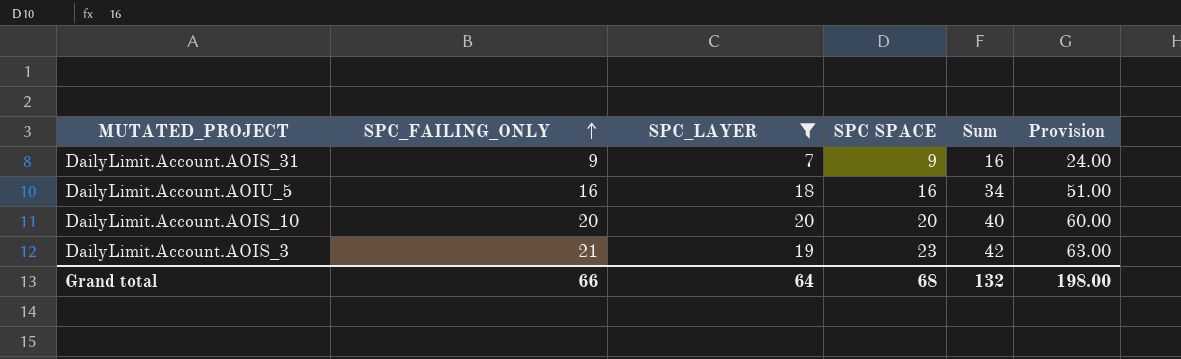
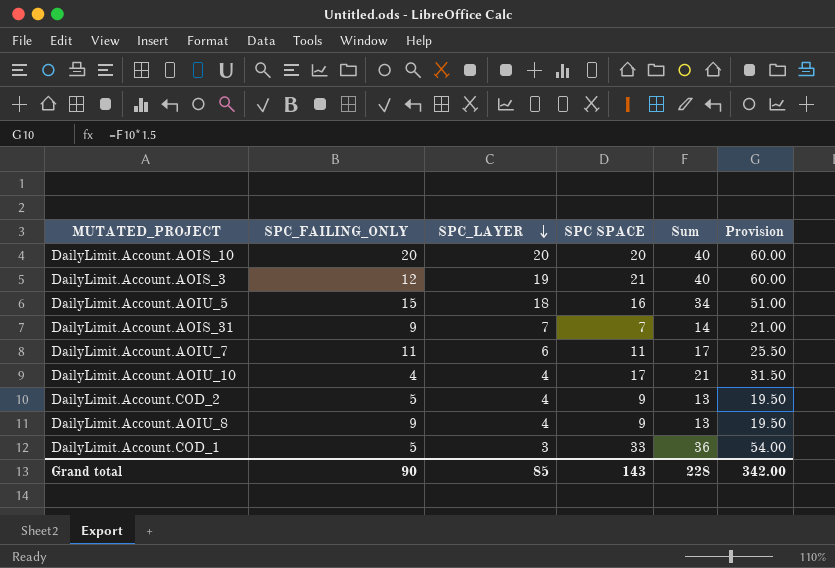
filter: SPC_LAYER >= 7 -> none
row order: SPC_FAILING_ONLY ascending -> SPC_LAYER descending
DailyLimit.Account.AOIS_3 | SPC_FAILING_ONLY: 21 -> 12
DailyLimit.Account.AOIS_3 | SPC SPACE: 23 -> 21
DailyLimit.Account.AOIS_3 | Sum: 42 -> 40
DailyLimit.Account.AOIS_3 | Provision: 63.00 -> 60.00
DailyLimit.Account.AOIU_5 | SPC_FAILING_ONLY: 16 -> 15
DailyLimit.Account.AOIS_31 | SPC SPACE: 9 -> 7
DailyLimit.Account.AOIS_31 | Sum: 16 -> 14
DailyLimit.Account.AOIS_31 | Provision: 24.00 -> 21.00
Grand total | SPC_FAILING_ONLY: 66 -> 90
Grand total | SPC_LAYER: 64 -> 85
Grand total | SPC SPACE: 68 -> 143
Grand total | Sum: 132 -> 228
Grand total | Provision: 198.00 -> 342.00

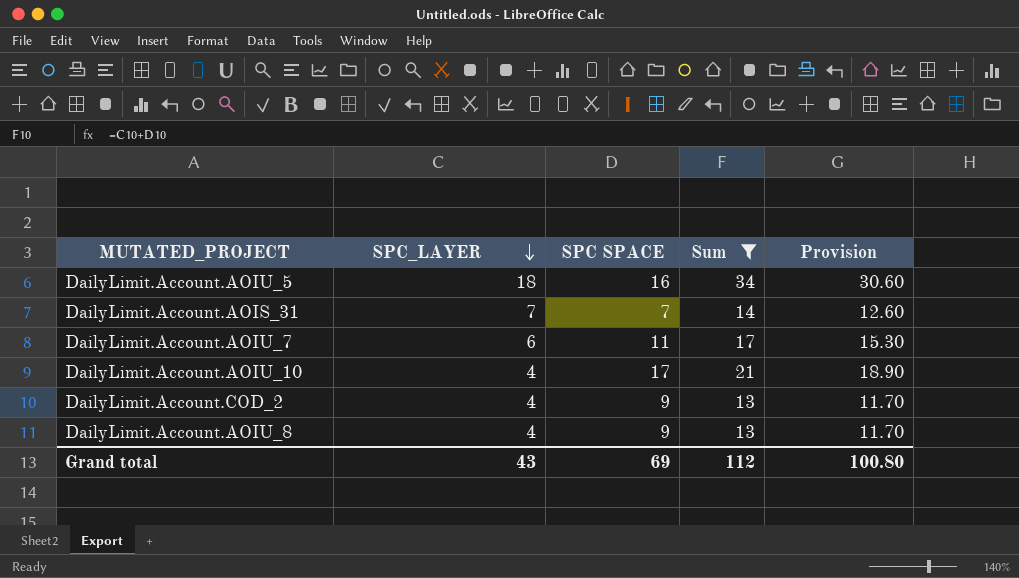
filter: none -> Sum <= 34
column SPC_FAILING_ONLY | position: 2 -> none
column Provision | formula: [Sum] * 1.5 -> [Sum] * 0.9
Grand total | SPC_LAYER: 85 -> 43
Grand total | SPC SPACE: 143 -> 69
Grand total | Sum: 228 -> 112
Grand total | Provision: 342.00 -> 100.80

